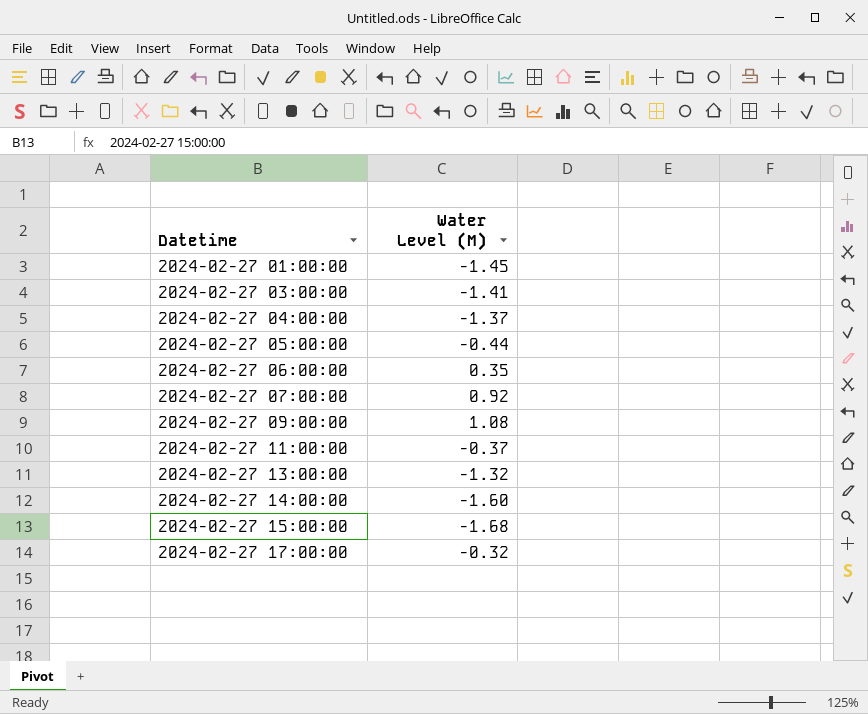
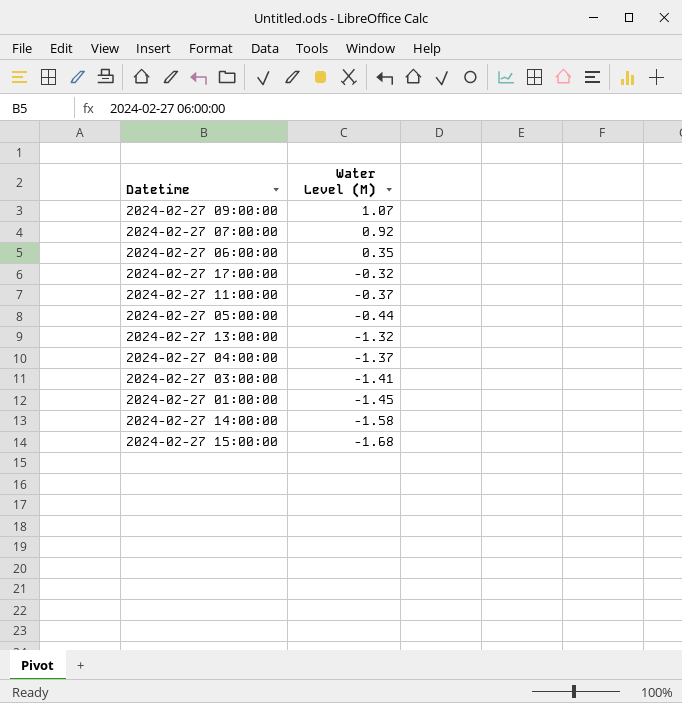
row order: Datetime ascending -> Water Level (M) descending
2024-02-27 09:00:00 | Water Level (M): 1.08 -> 1.07
2024-02-27 14:00:00 | Water Level (M): -1.60 -> -1.58

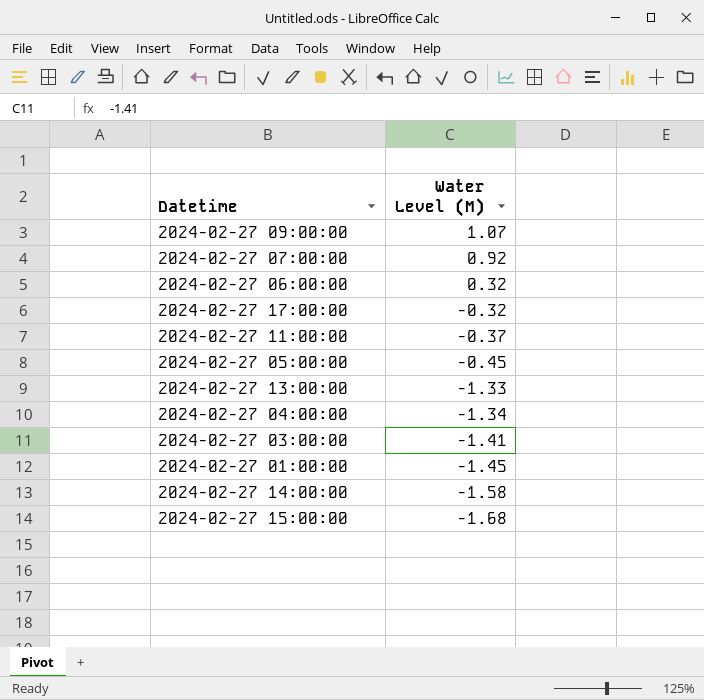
2024-02-27 06:00:00 | Water Level (M): 0.35 -> 0.32
2024-02-27 05:00:00 | Water Level (M): -0.44 -> -0.45
2024-02-27 13:00:00 | Water Level (M): -1.32 -> -1.33
2024-02-27 04:00:00 | Water Level (M): -1.37 -> -1.34

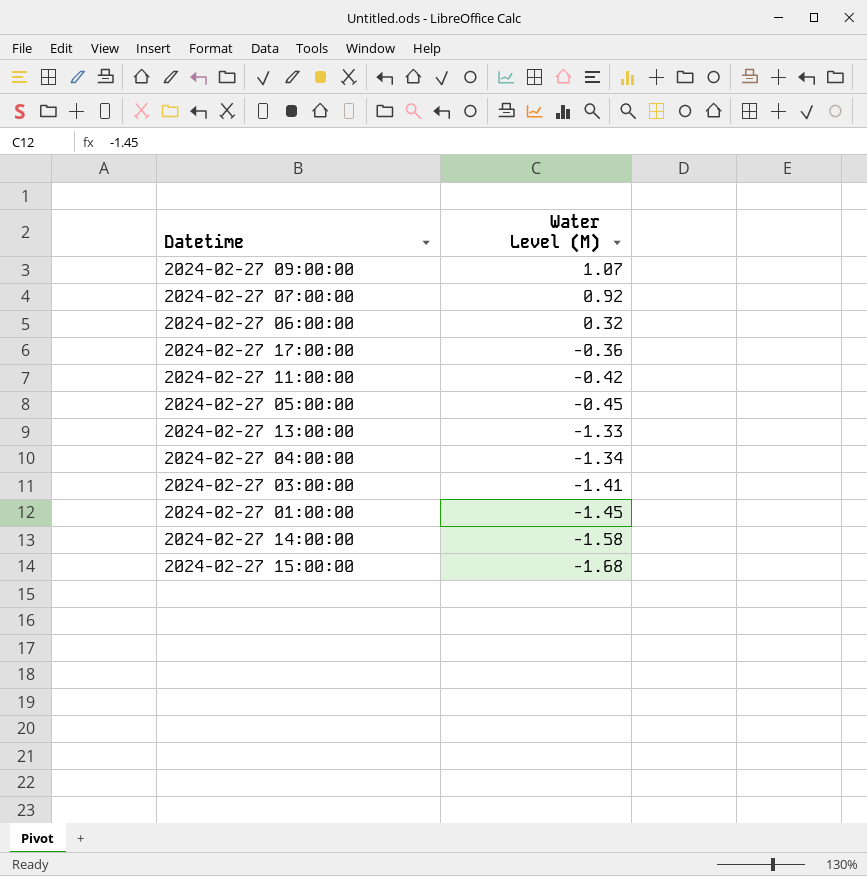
2024-02-27 17:00:00 | Water Level (M): -0.32 -> -0.36
2024-02-27 11:00:00 | Water Level (M): -0.37 -> -0.42

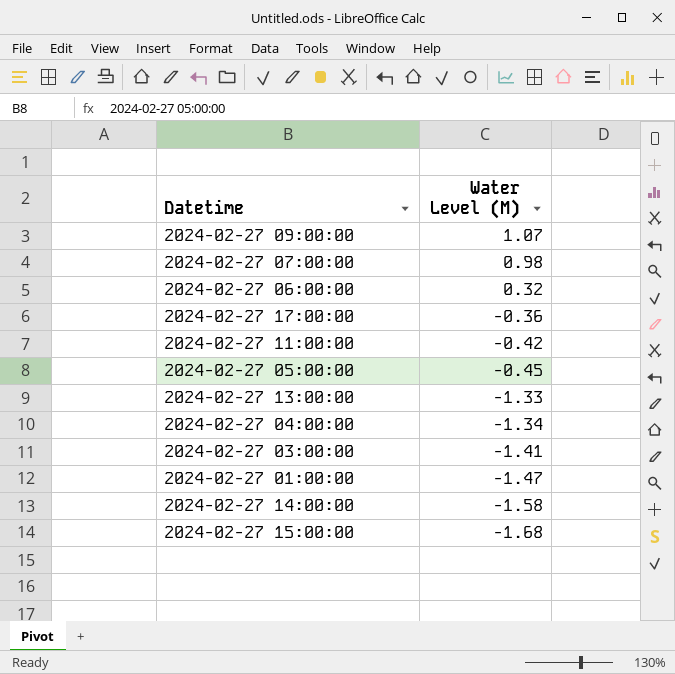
2024-02-27 07:00:00 | Water Level (M): 0.92 -> 0.98
2024-02-27 01:00:00 | Water Level (M): -1.45 -> -1.47

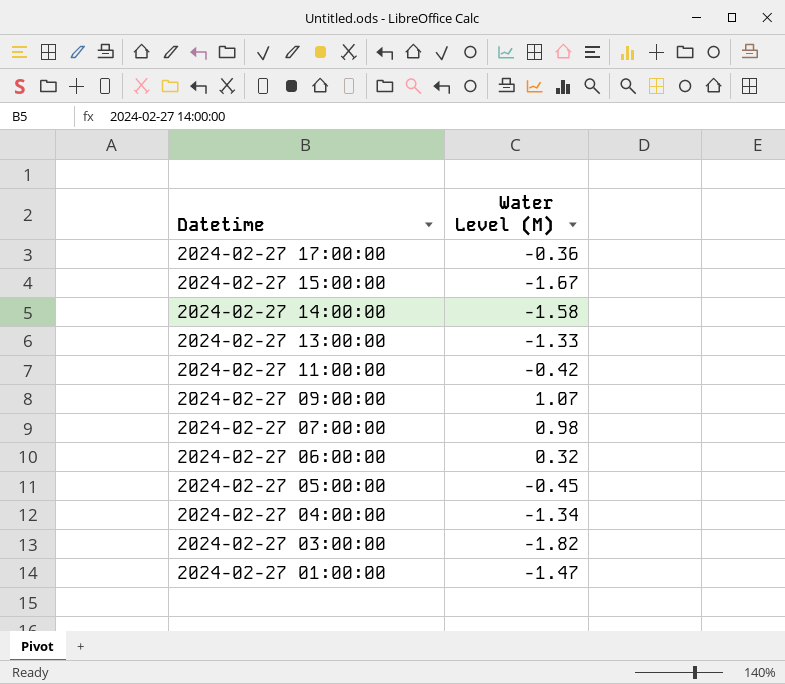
row order: Water Level (M) descending -> Datetime descending
2024-02-27 15:00:00 | Water Level (M): -1.68 -> -1.67
2024-02-27 03:00:00 | Water Level (M): -1.41 -> -1.82

